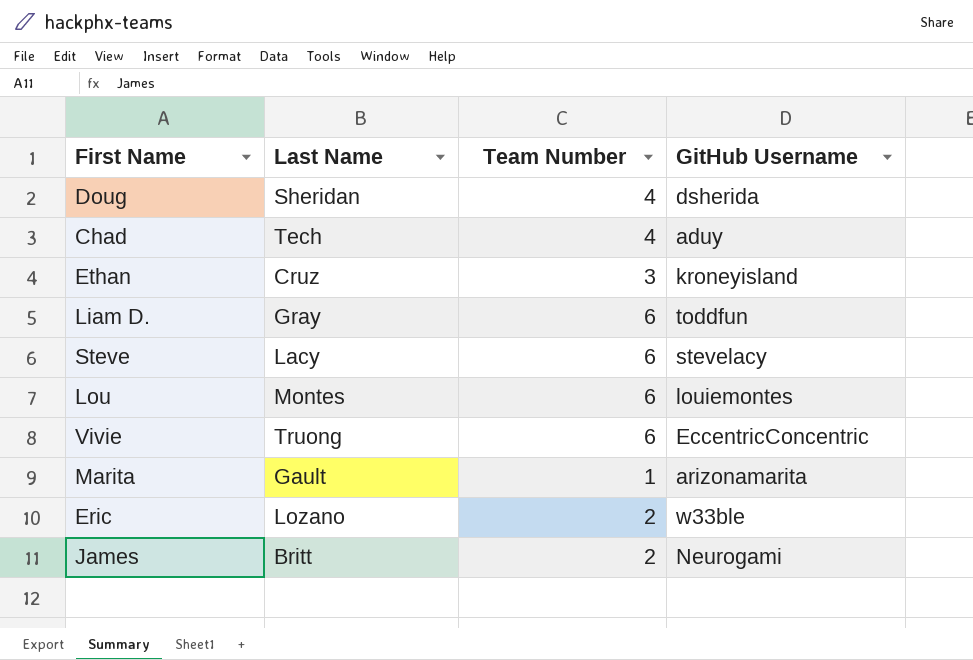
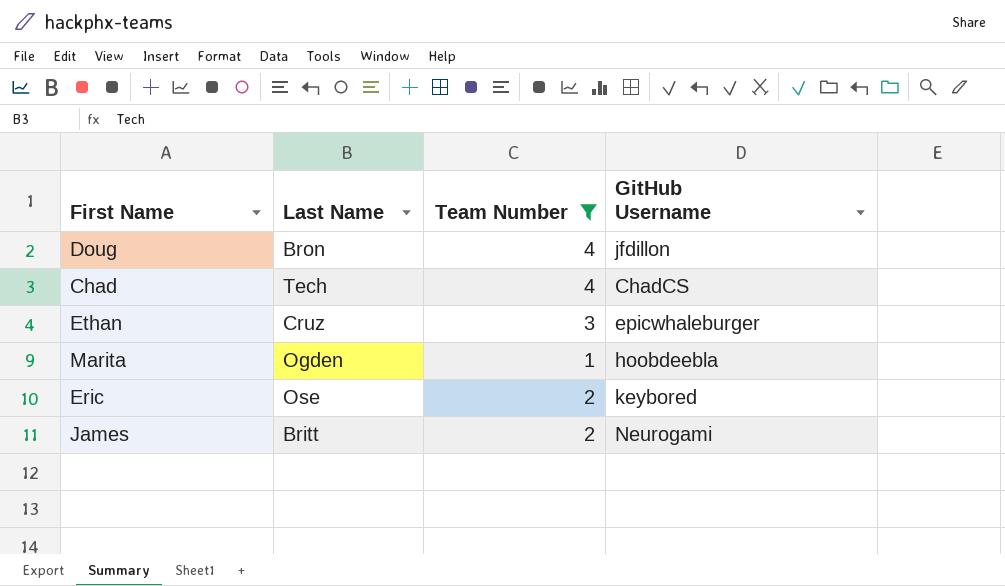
filter: none -> Team Number != 6
Doug | Last Name: Sheridan -> Bron
Doug | GitHub Username: dsherida -> jfdillon
Chad | GitHub Username: aduy -> ChadCS
Ethan | GitHub Username: kroneyisland -> epicwhaleburger
Marita | Last Name: Gault -> Ogden
Marita | GitHub Username: arizonamarita -> hoobdeebla
Eric | Last Name: Lozano -> Ose
Eric | GitHub Username: w33ble -> keybored

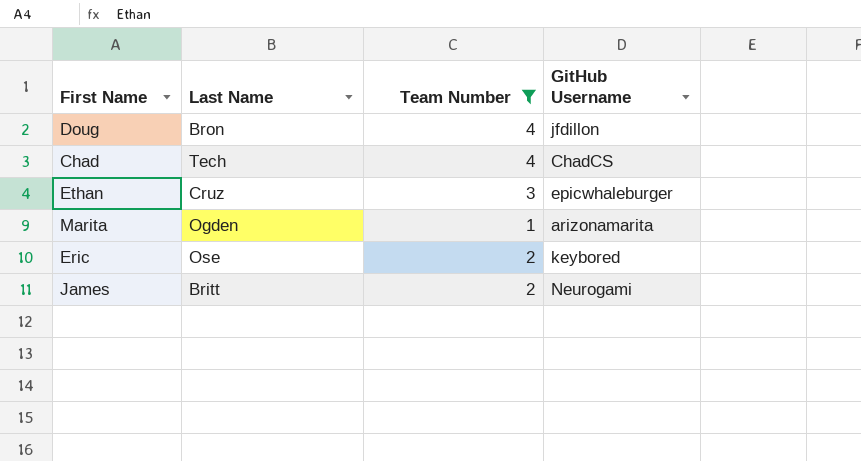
Marita | GitHub Username: hoobdeebla -> arizonamarita

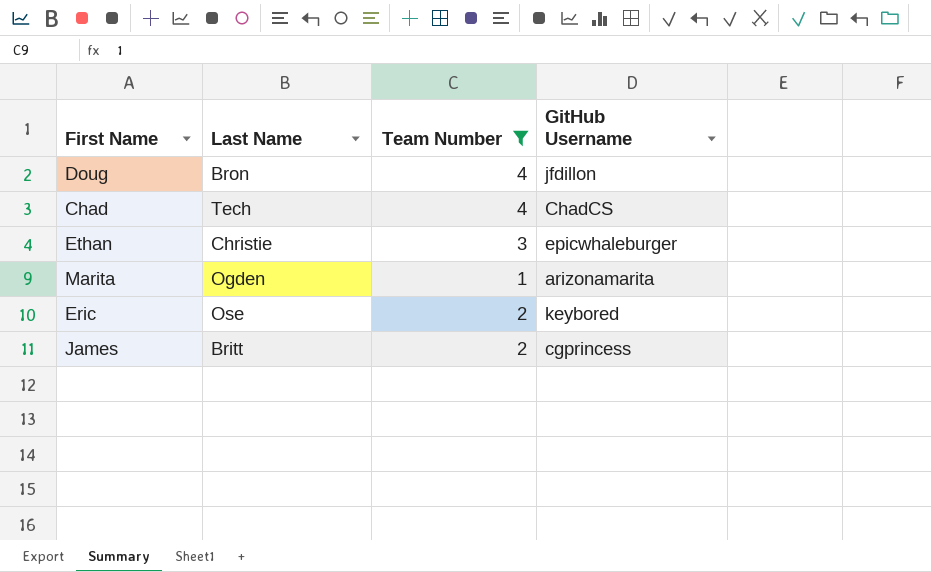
Ethan | Last Name: Cruz -> Christie
James | GitHub Username: Neurogami -> cgprincess

